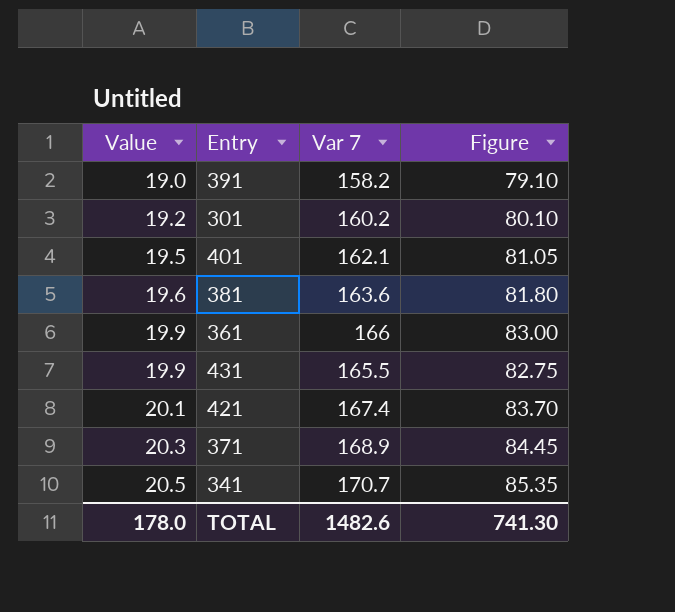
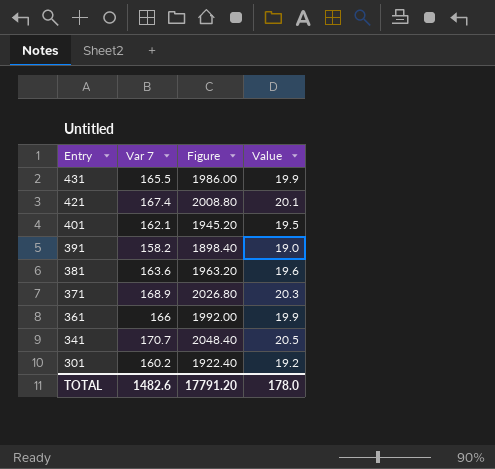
row order: Value ascending -> Entry descending
column Figure | formula: [Var 7] * 0.5 -> [Var 7] * 12
column Value | position: 1 -> 4
TOTAL | Figure: 741.30 -> 17791.20

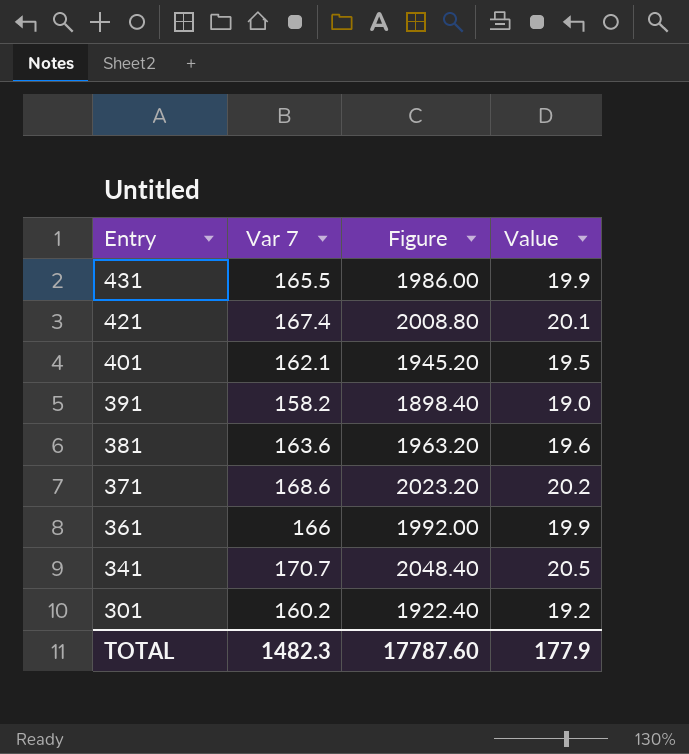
371 | Var 7: 168.9 -> 168.6
371 | Figure: 2026.80 -> 2023.20
371 | Value: 20.3 -> 20.2
TOTAL | Var 7: 1482.6 -> 1482.3
TOTAL | Figure: 17791.20 -> 17787.60
TOTAL | Value: 178.0 -> 177.9

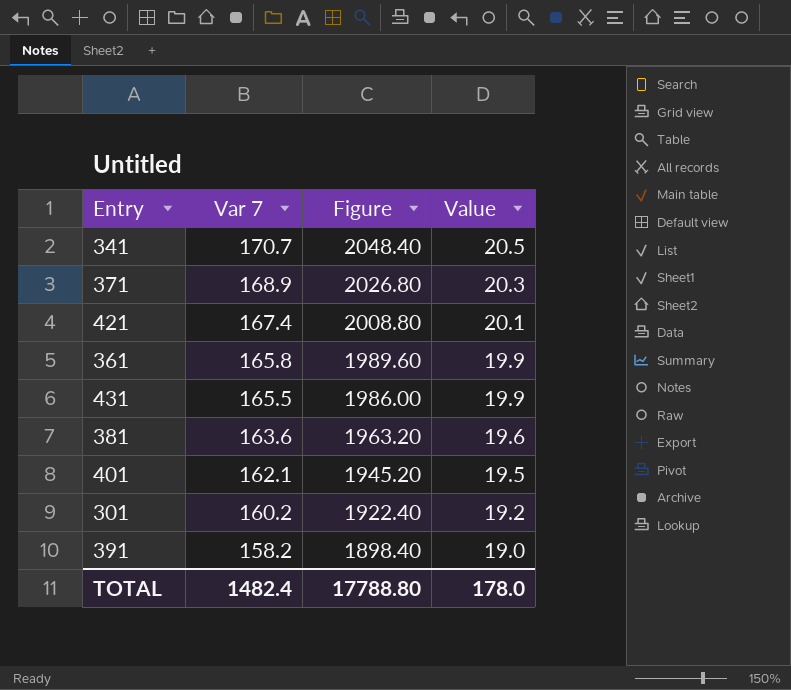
row order: Entry descending -> Var 7 descending
371 | Var 7: 168.6 -> 168.9
371 | Figure: 2023.20 -> 2026.80
371 | Value: 20.2 -> 20.3
361 | Var 7: 166 -> 165.8
361 | Figure: 1992.00 -> 1989.60
TOTAL | Var 7: 1482.3 -> 1482.4
TOTAL | Figure: 17787.60 -> 17788.80
TOTAL | Value: 177.9 -> 178.0

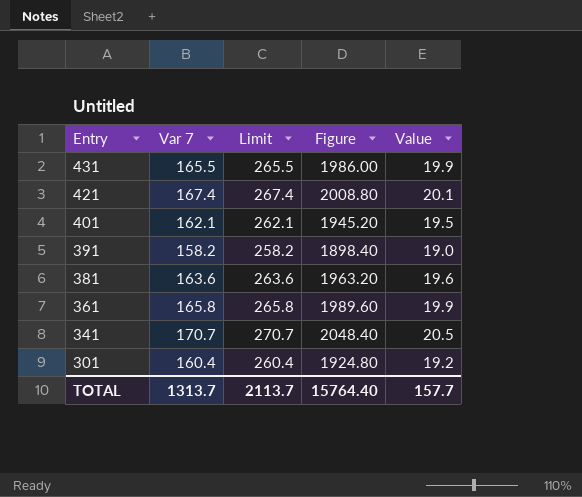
row order: Var 7 descending -> Entry descending
column Limit | formula: none -> [Var 7] + 100
row 371: 168.9 | 2026.80 | 20.3 -> none
301 | Var 7: 160.2 -> 160.4
301 | Figure: 1922.40 -> 1924.80
TOTAL | Var 7: 1482.4 -> 1313.7
TOTAL | Figure: 17788.80 -> 15764.40
TOTAL | Value: 178.0 -> 157.7

